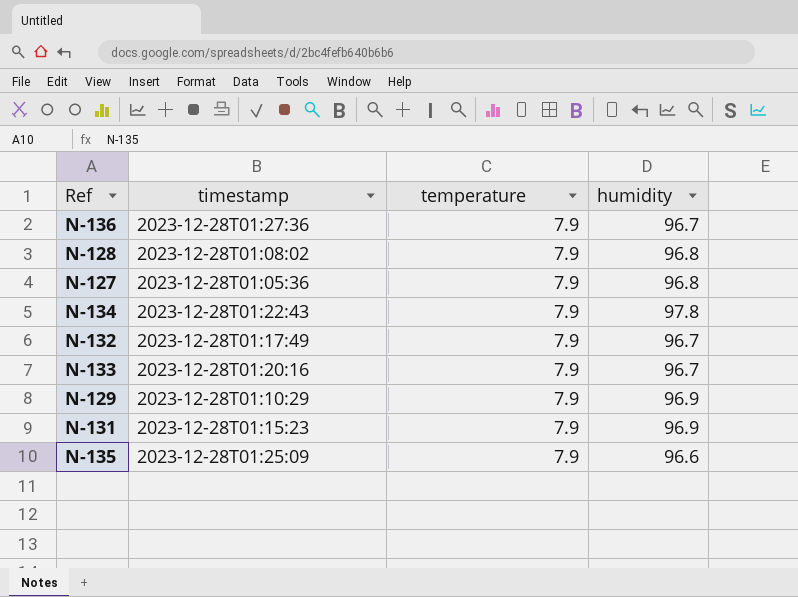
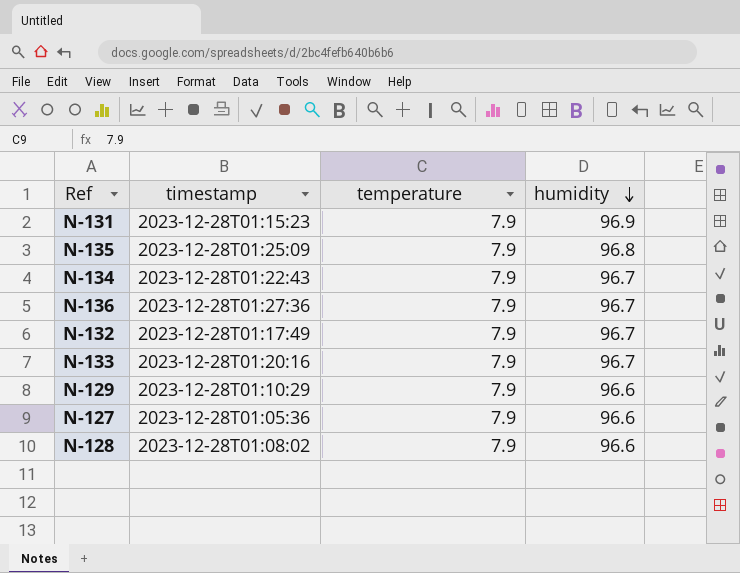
row order: none -> humidity descending
N-135 | humidity: 96.6 -> 96.8
N-134 | humidity: 97.8 -> 96.7
N-129 | humidity: 96.9 -> 96.6
N-127 | humidity: 96.8 -> 96.6
N-128 | humidity: 96.8 -> 96.6

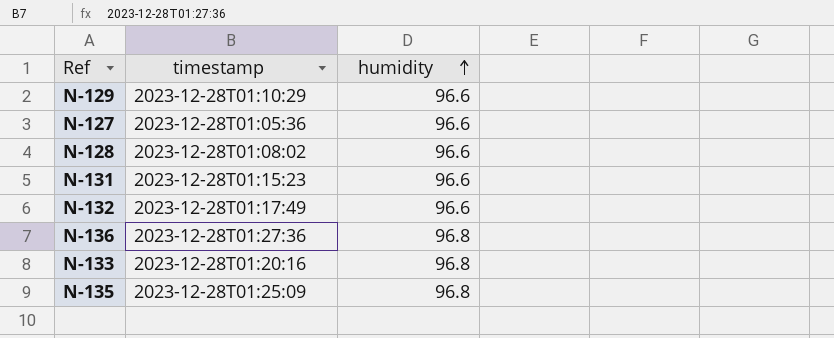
row order: humidity descending -> humidity ascending
column temperature | position: 3 -> none
row N-134: 2023-12-28T01:22:43 | 7.9 | 96.7 -> none
N-131 | humidity: 96.9 -> 96.6
N-132 | humidity: 96.7 -> 96.6
N-136 | humidity: 96.7 -> 96.8
N-133 | humidity: 96.7 -> 96.8

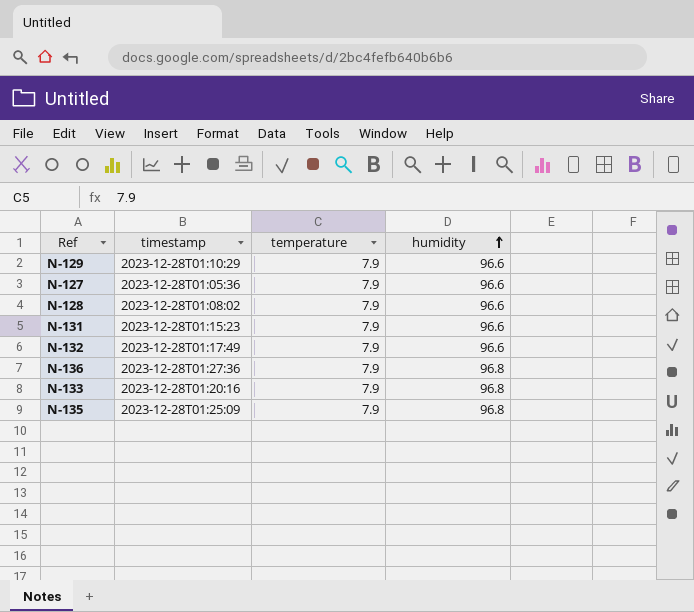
column temperature | position: none -> 3

